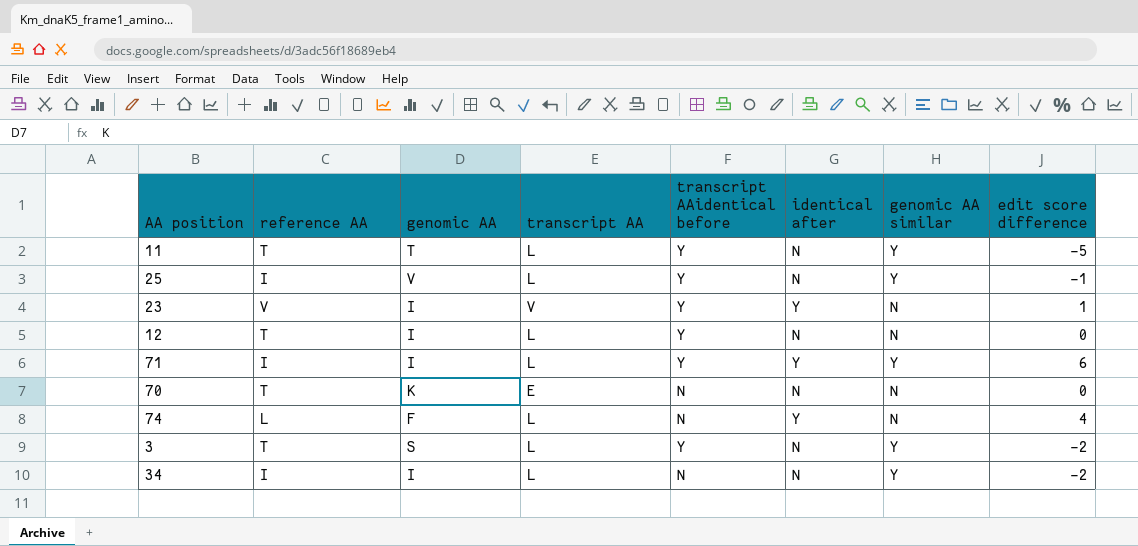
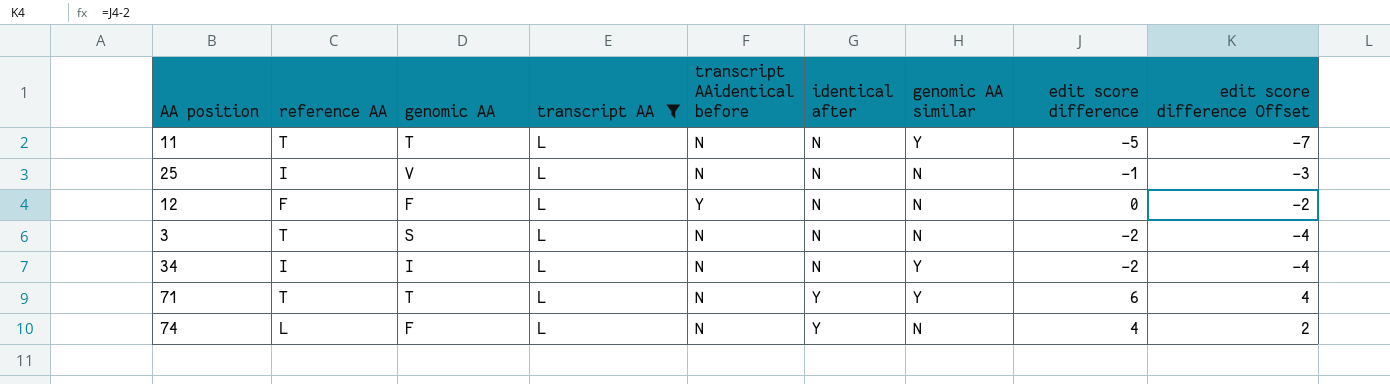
filter: none -> transcript AA = L
row order: none -> identical after ascending
column edit score difference Offset | formula: none -> [edit score difference] - 2
11 | transcript AAidentical before: Y -> N
25 | transcript AAidentical before: Y -> N
25 | genomic AA similar: Y -> N
12 | reference AA: T -> F
12 | genomic AA: I -> F
3 | transcript AAidentical before: Y -> N
3 | genomic AA similar: Y -> N
71 | reference AA: I -> T
71 | genomic AA: I -> T
71 | transcript AAidentical before: Y -> N

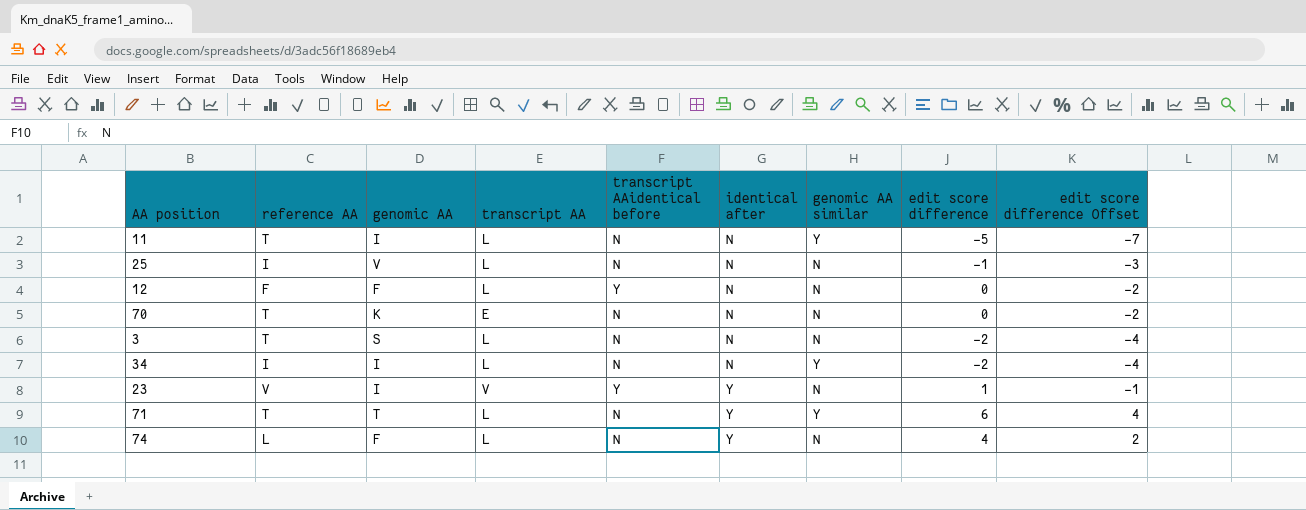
filter: transcript AA = L -> none
11 | genomic AA: T -> I

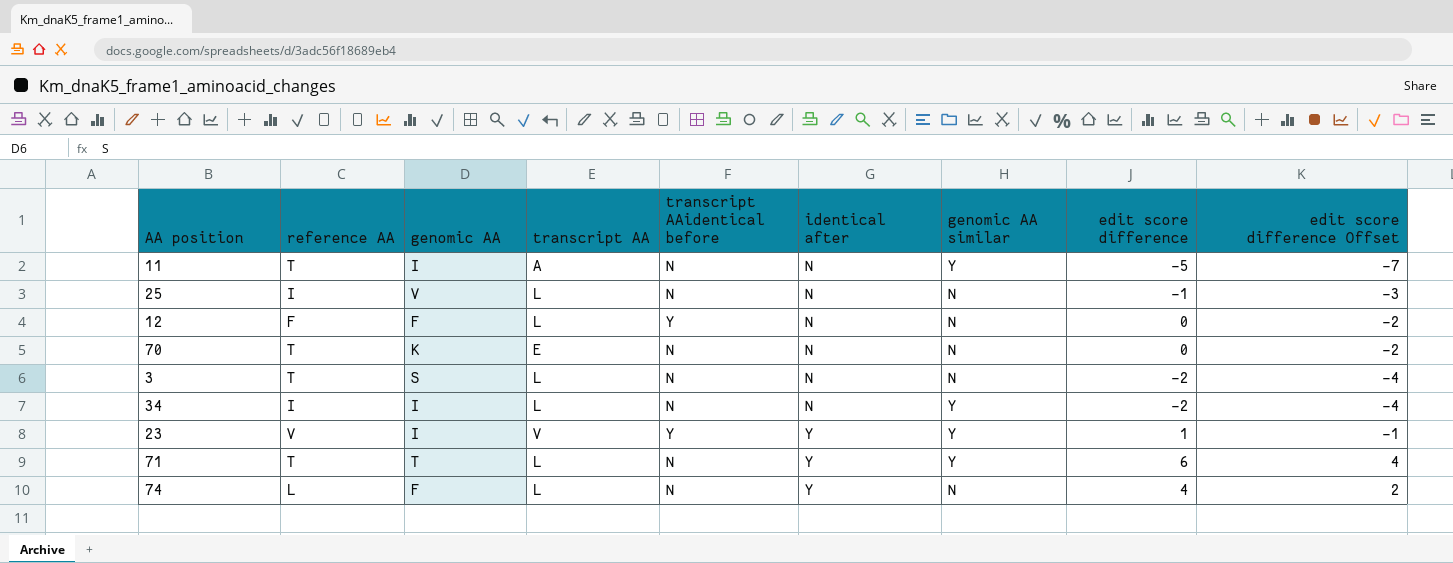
11 | transcript AA: L -> A
23 | genomic AA similar: N -> Y

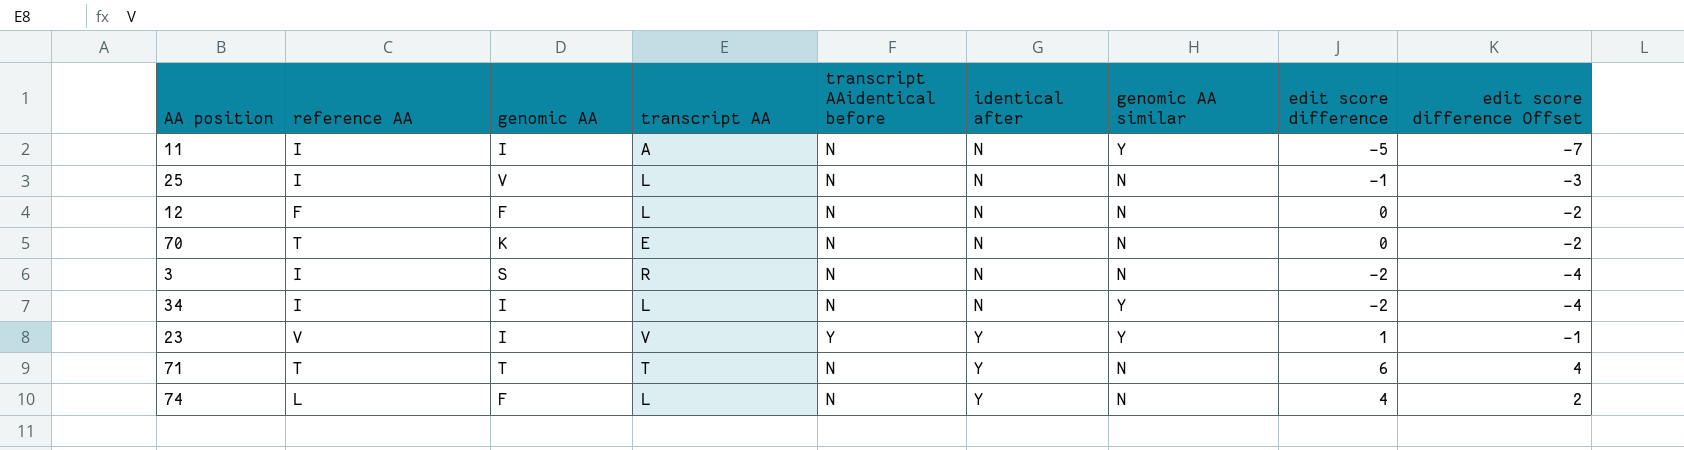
11 | reference AA: T -> I
12 | transcript AAidentical before: Y -> N
3 | reference AA: T -> I
3 | transcript AA: L -> R
71 | transcript AA: L -> T
71 | genomic AA similar: Y -> N

